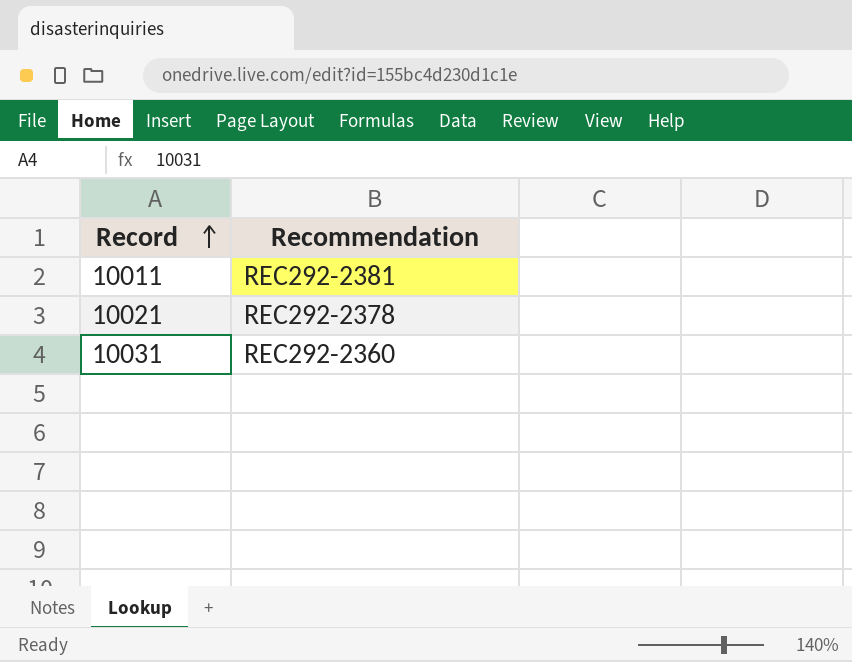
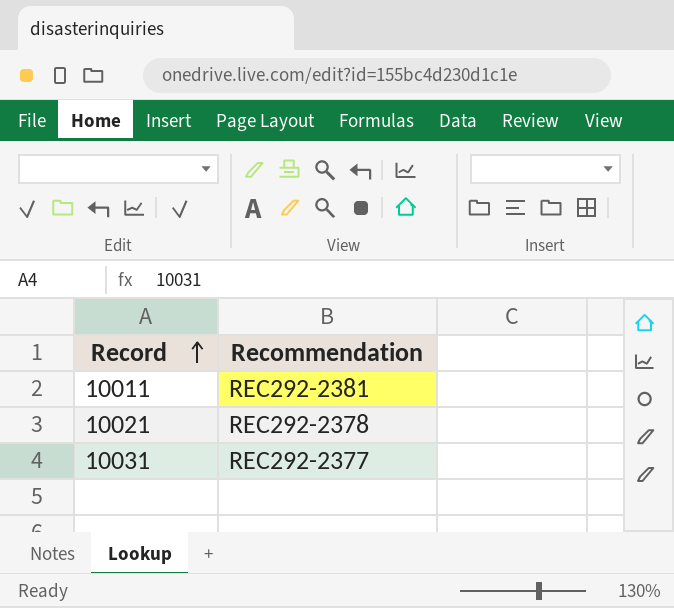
10031 | Recommendation: REC292-2360 -> REC292-2377

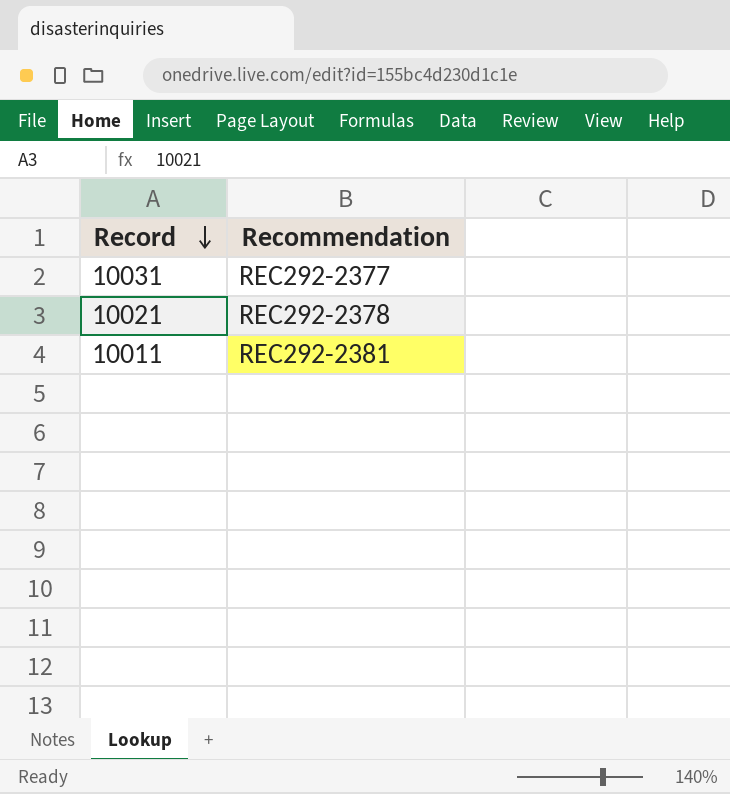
row order: Record ascending -> Record descending

